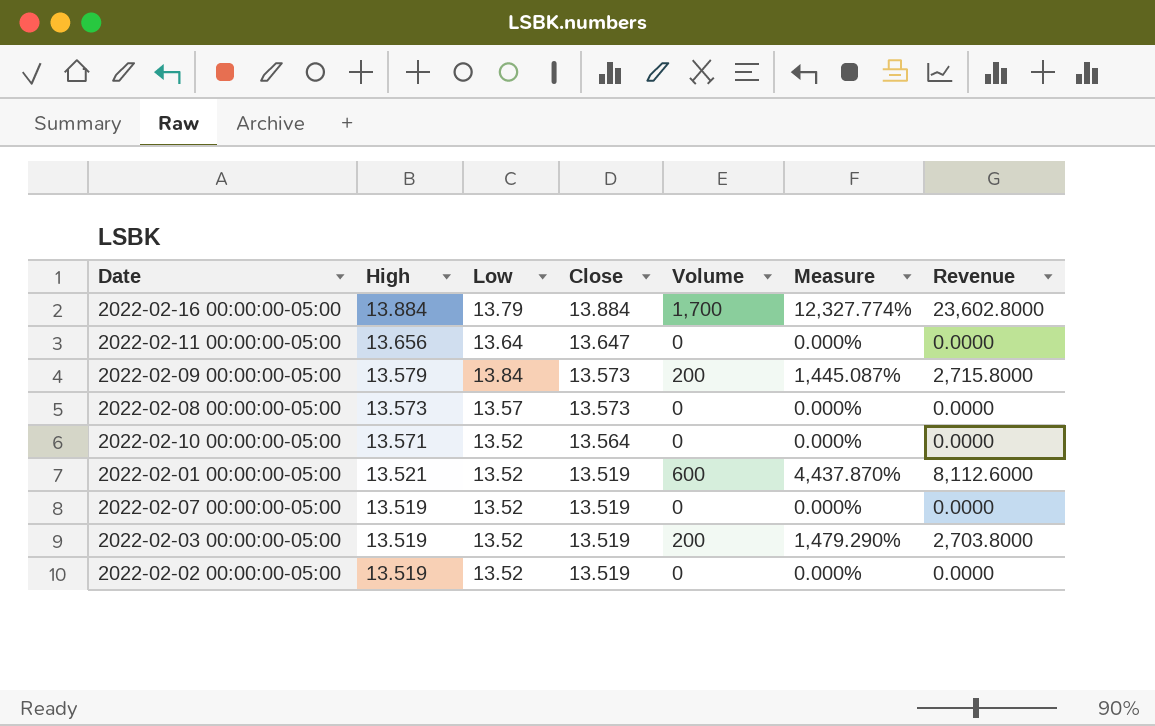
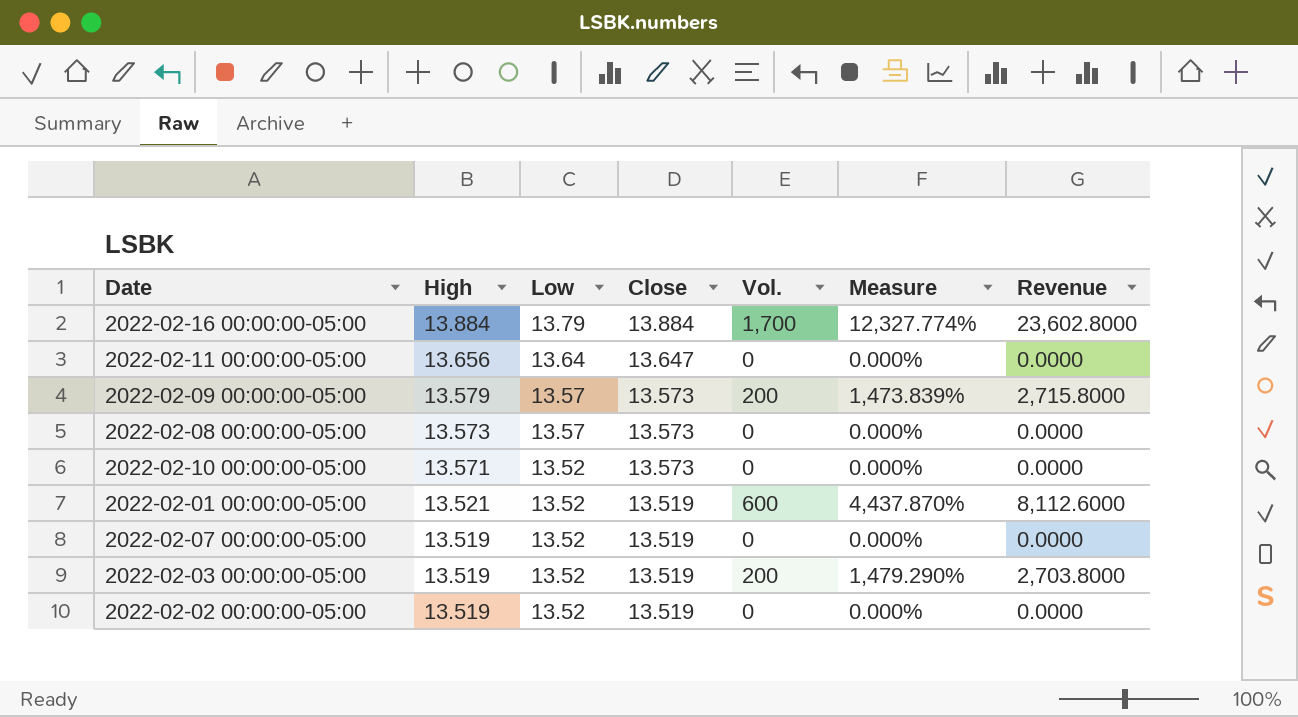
column name: Volume -> Vol.
2022-02-09 00:00:00-05:00 | Low: 13.84 -> 13.57
2022-02-09 00:00:00-05:00 | Measure: 1,445.087% -> 1,473.839%
2022-02-10 00:00:00-05:00 | Close: 13.564 -> 13.573

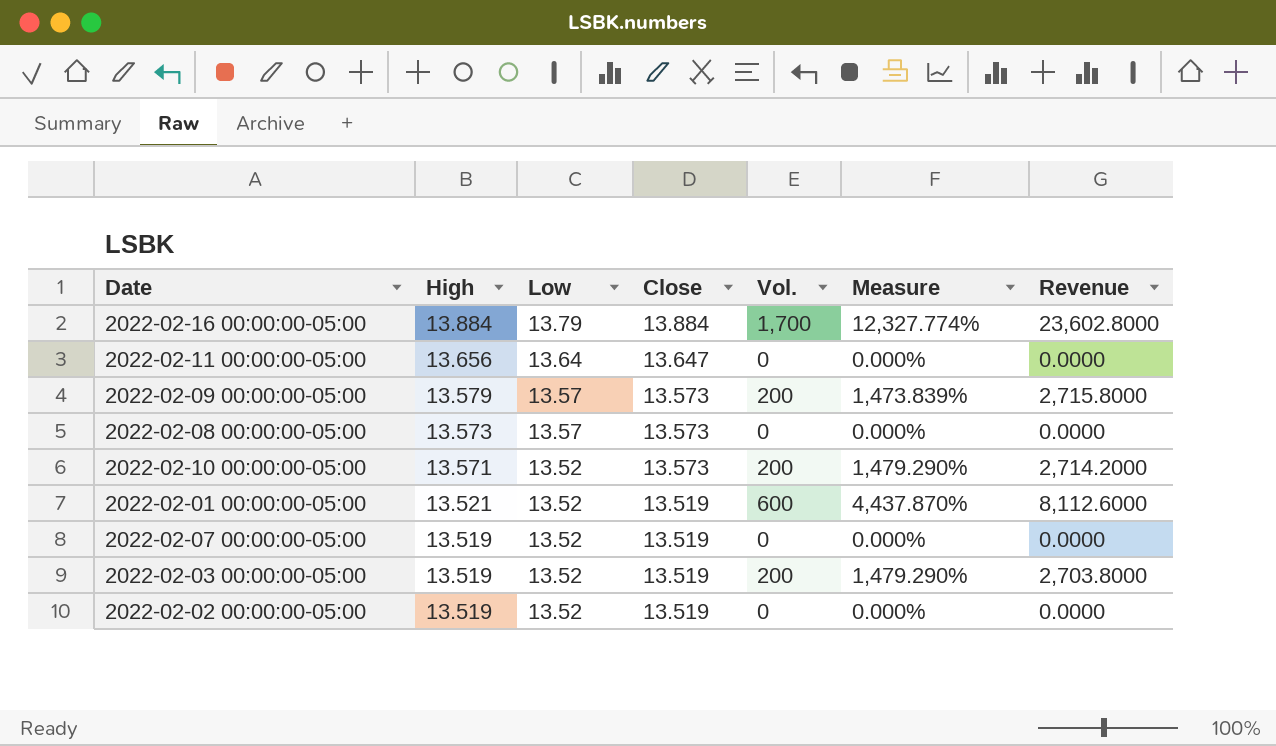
2022-02-10 00:00:00-05:00 | Vol.: 0 -> 200
2022-02-10 00:00:00-05:00 | Measure: 0.000% -> 1,479.290%
2022-02-10 00:00:00-05:00 | Revenue: 0.0000 -> 2,714.2000

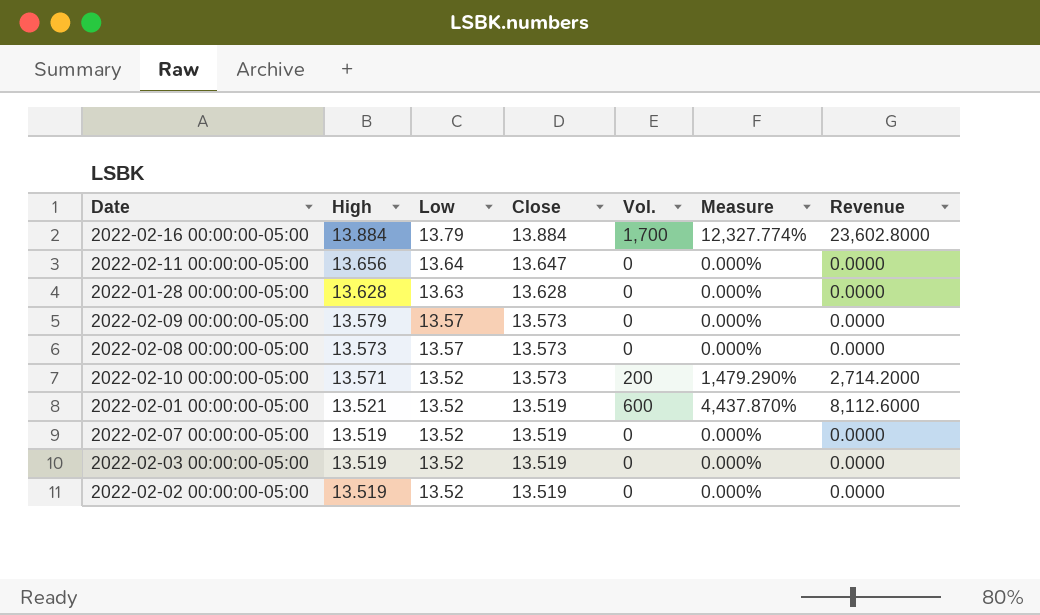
row 2022-01-28 00:00:00-05:00: none -> 13.628 | 13.63 | 13.628 | 0 | 0.000% | 0.0000
2022-02-09 00:00:00-05:00 | Vol.: 200 -> 0
2022-02-09 00:00:00-05:00 | Measure: 1,473.839% -> 0.000%
2022-02-09 00:00:00-05:00 | Revenue: 2,715.8000 -> 0.0000
2022-02-03 00:00:00-05:00 | Vol.: 200 -> 0
2022-02-03 00:00:00-05:00 | Measure: 1,479.290% -> 0.000%
2022-02-03 00:00:00-05:00 | Revenue: 2,703.8000 -> 0.0000

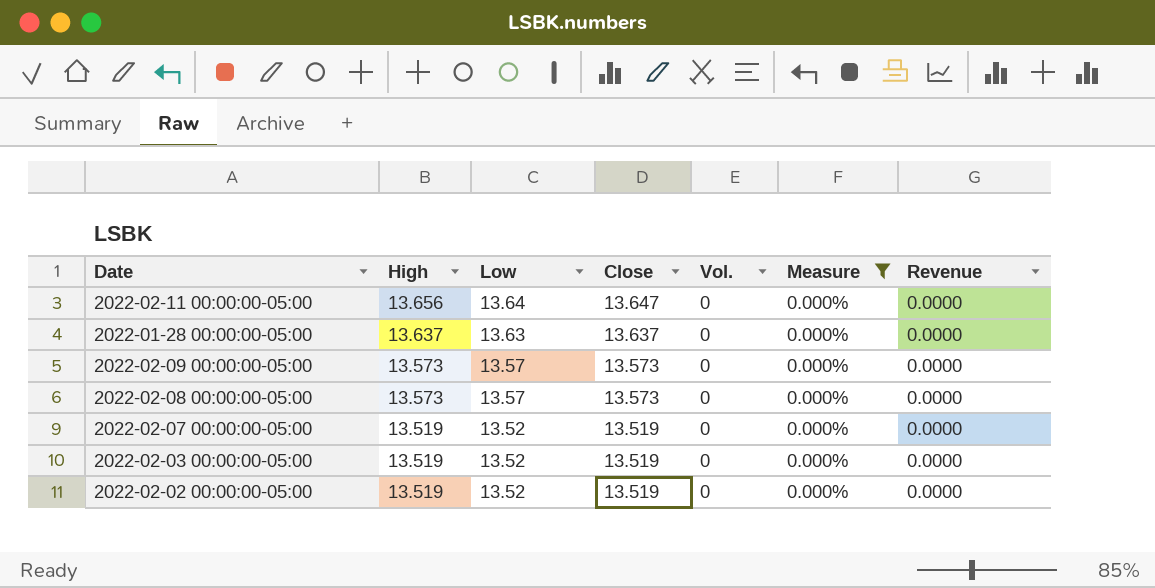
filter: none -> Measure = 0.000%
2022-01-28 00:00:00-05:00 | High: 13.628 -> 13.637
2022-01-28 00:00:00-05:00 | Close: 13.628 -> 13.637
2022-02-09 00:00:00-05:00 | High: 13.579 -> 13.573

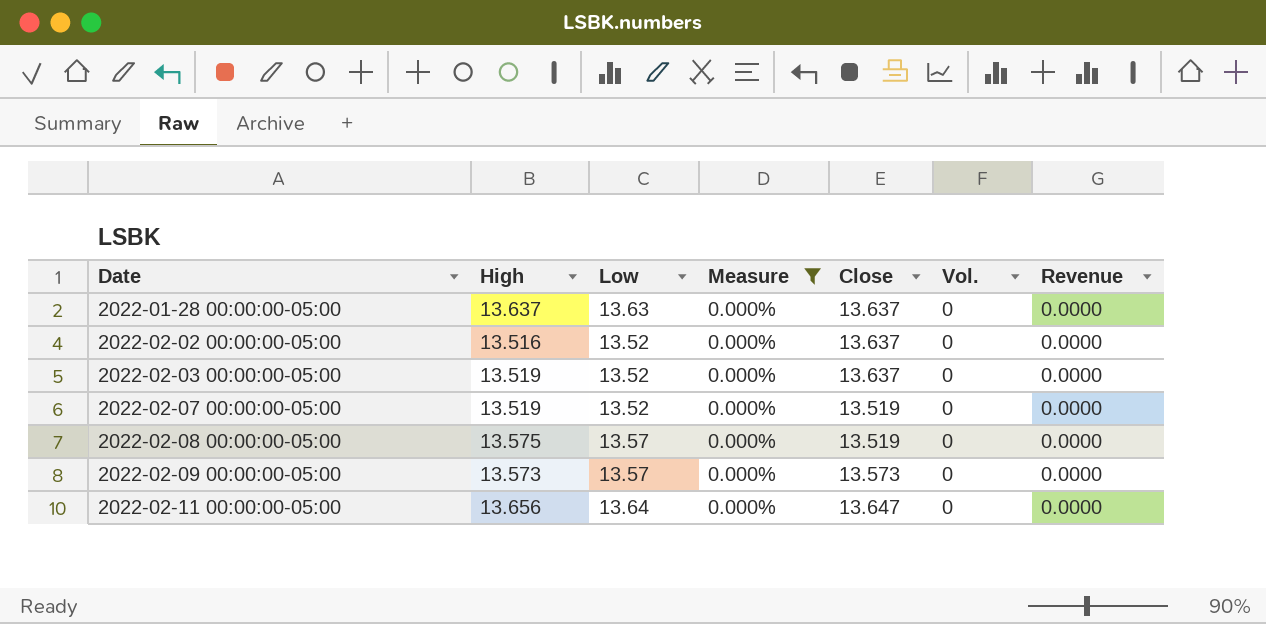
row order: High descending -> Date ascending
column Measure | position: 6 -> 4
2022-02-02 00:00:00-05:00 | High: 13.519 -> 13.516
2022-02-02 00:00:00-05:00 | Close: 13.519 -> 13.637
2022-02-03 00:00:00-05:00 | Close: 13.519 -> 13.637
2022-02-08 00:00:00-05:00 | High: 13.573 -> 13.575
2022-02-08 00:00:00-05:00 | Close: 13.573 -> 13.519

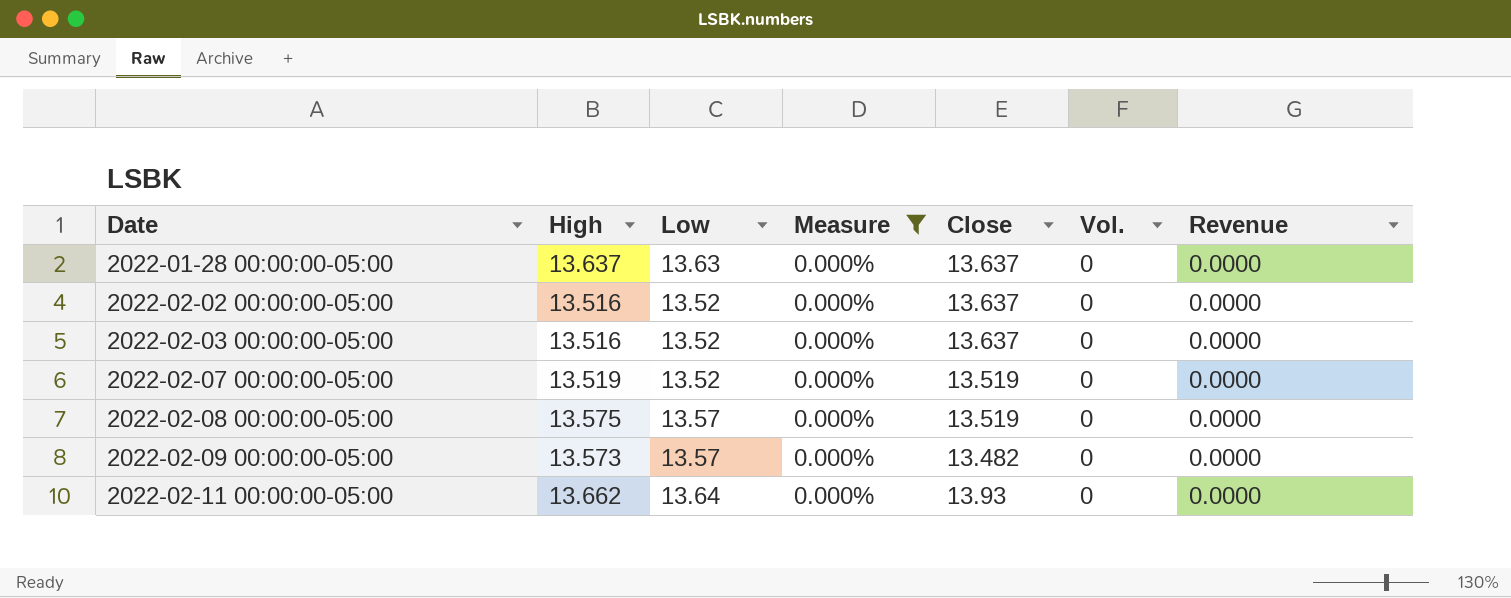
2022-02-03 00:00:00-05:00 | High: 13.519 -> 13.516
2022-02-09 00:00:00-05:00 | Close: 13.573 -> 13.482
2022-02-11 00:00:00-05:00 | High: 13.656 -> 13.662
2022-02-11 00:00:00-05:00 | Close: 13.647 -> 13.93

